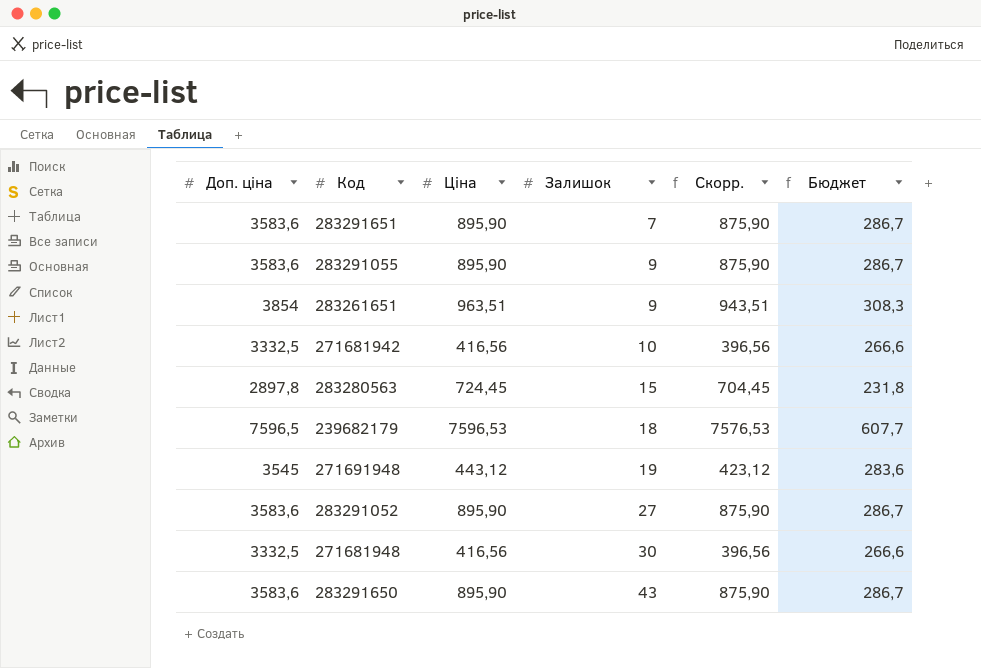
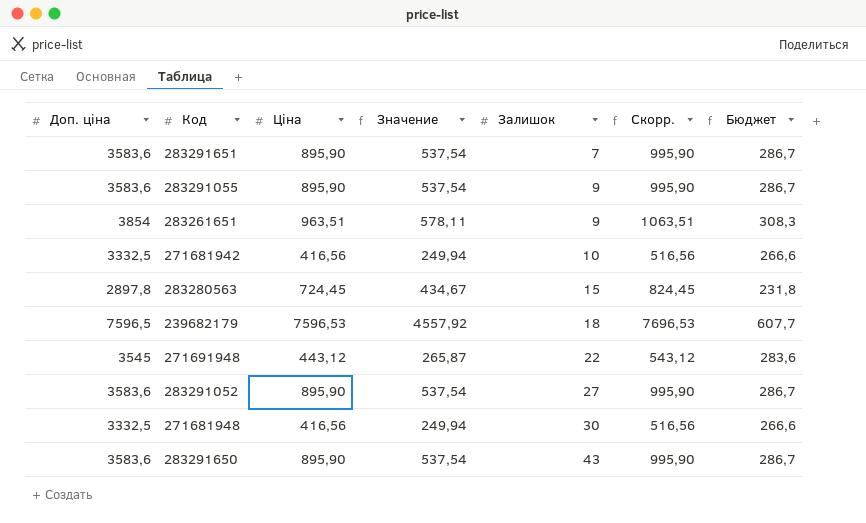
column Значение | formula: none -> [Ціна] * 0,6
column Скорр. | formula: [Ціна] - 20 -> [Ціна] + 100
271691948 | Залишок: 19 -> 22

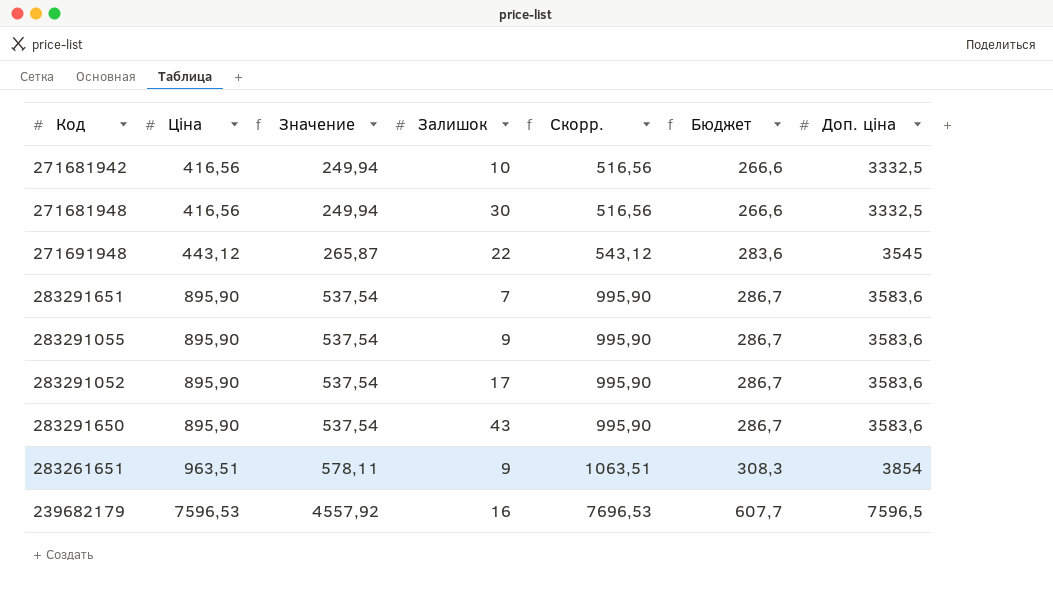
row order: Залишок ascending -> Ціна ascending
column Доп. ціна | position: 1 -> 7
row 283280563: 2897,8 | 724,45 | 434,67 | 15 | 824,45 | 231,8 -> none
283291052 | Залишок: 27 -> 17
239682179 | Залишок: 18 -> 16

